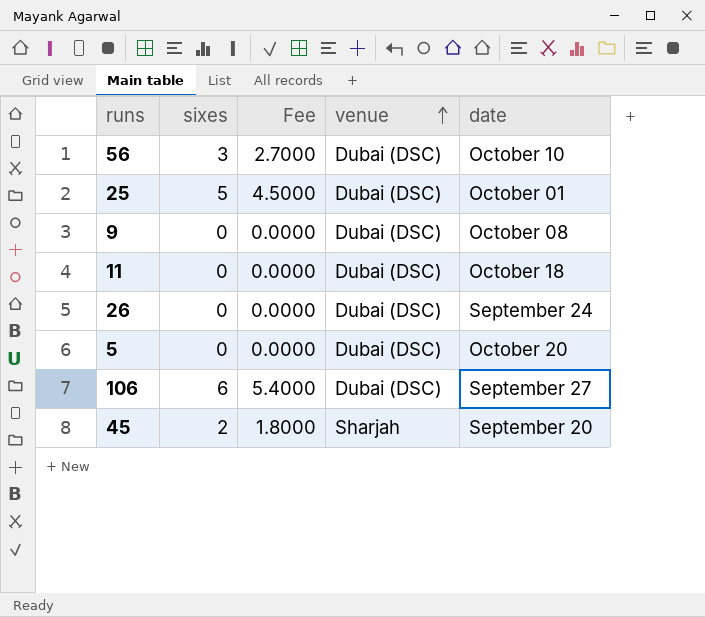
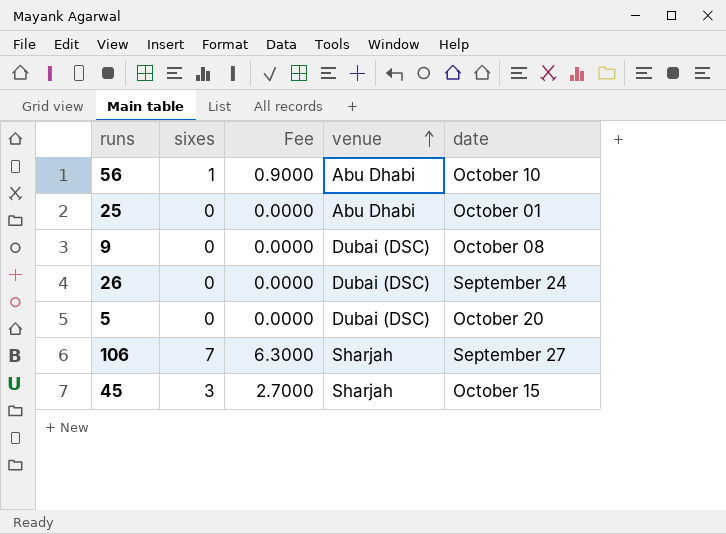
row 11: 0 | 0.0000 | Dubai (DSC) | October 18 -> none
56 | sixes: 3 -> 1
56 | Fee: 2.7000 -> 0.9000
56 | venue: Dubai (DSC) -> Abu Dhabi
25 | sixes: 5 -> 0
25 | Fee: 4.5000 -> 0.0000
25 | venue: Dubai (DSC) -> Abu Dhabi
106 | sixes: 6 -> 7
106 | Fee: 5.4000 -> 6.3000
106 | venue: Dubai (DSC) -> Sharjah
45 | sixes: 2 -> 3
45 | Fee: 1.8000 -> 2.7000
45 | date: September 20 -> October 15

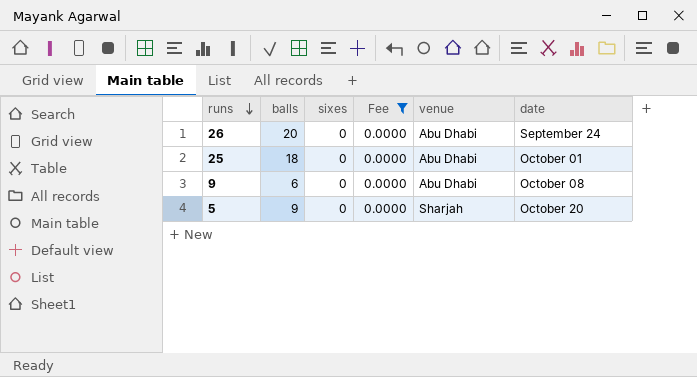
filter: none -> Fee = 0.0000
row order: venue ascending -> runs descending
column balls | position: none -> 2
26 | venue: Dubai (DSC) -> Abu Dhabi
9 | venue: Dubai (DSC) -> Abu Dhabi
5 | venue: Dubai (DSC) -> Sharjah

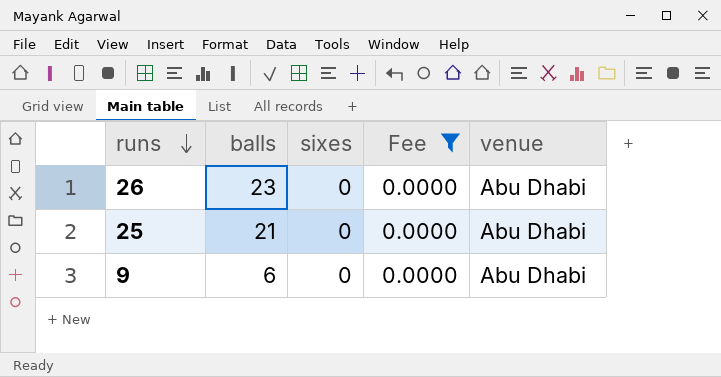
column date | position: 6 -> none
row 5: 9 | 0 | 0.0000 | Sharjah | October 20 -> none
26 | balls: 20 -> 23
25 | balls: 18 -> 21

